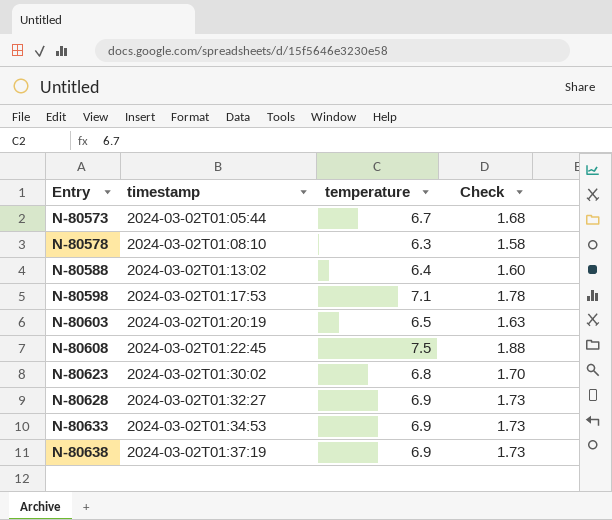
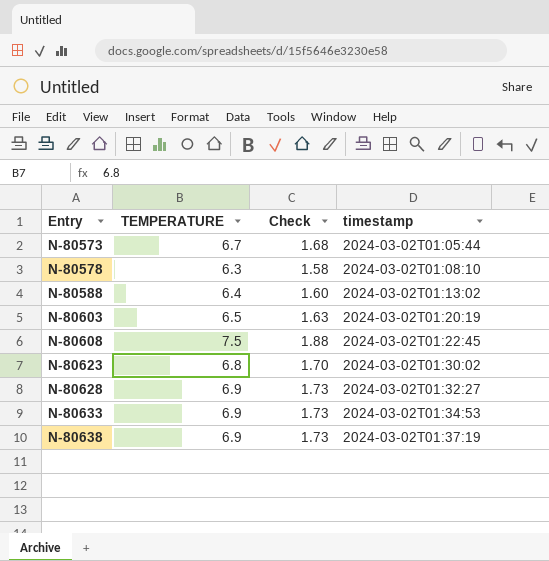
column name: temperature -> TEMPERATURE
column timestamp | position: 2 -> 4
row N-80598: 2024-03-02T01:17:53 | 7.1 | 1.78 -> none

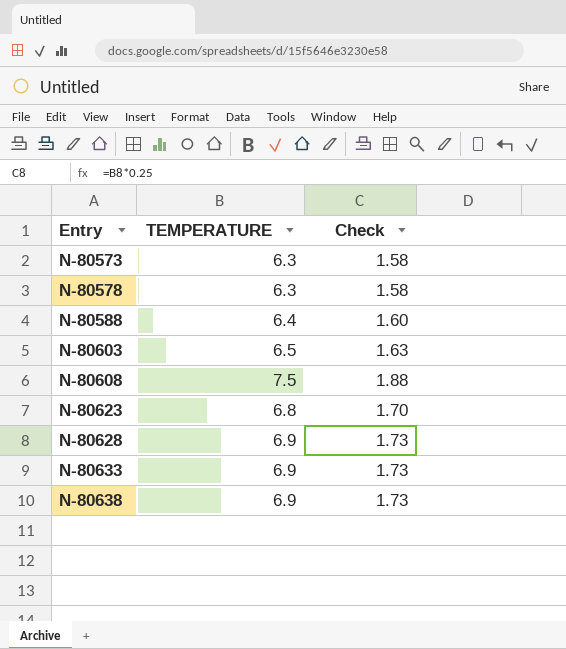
column timestamp | position: 4 -> none
N-80573 | TEMPERATURE: 6.7 -> 6.3
N-80573 | Check: 1.68 -> 1.58

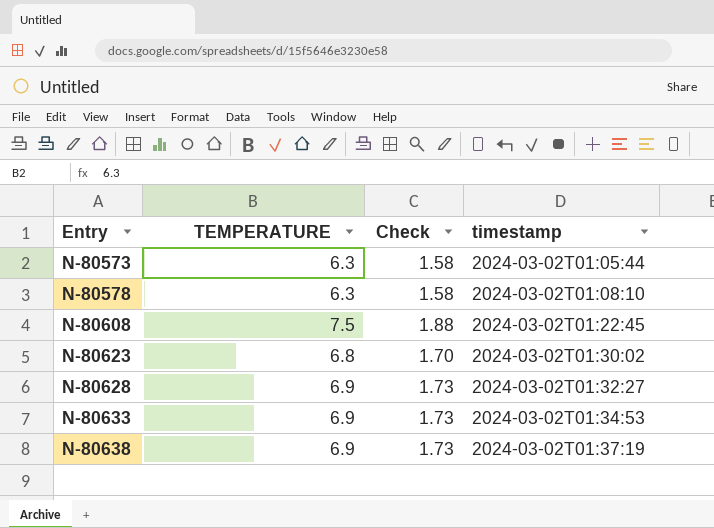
column timestamp | position: none -> 4
row N-80588: 6.4 | 1.60 -> none
row N-80603: 6.5 | 1.63 -> none

